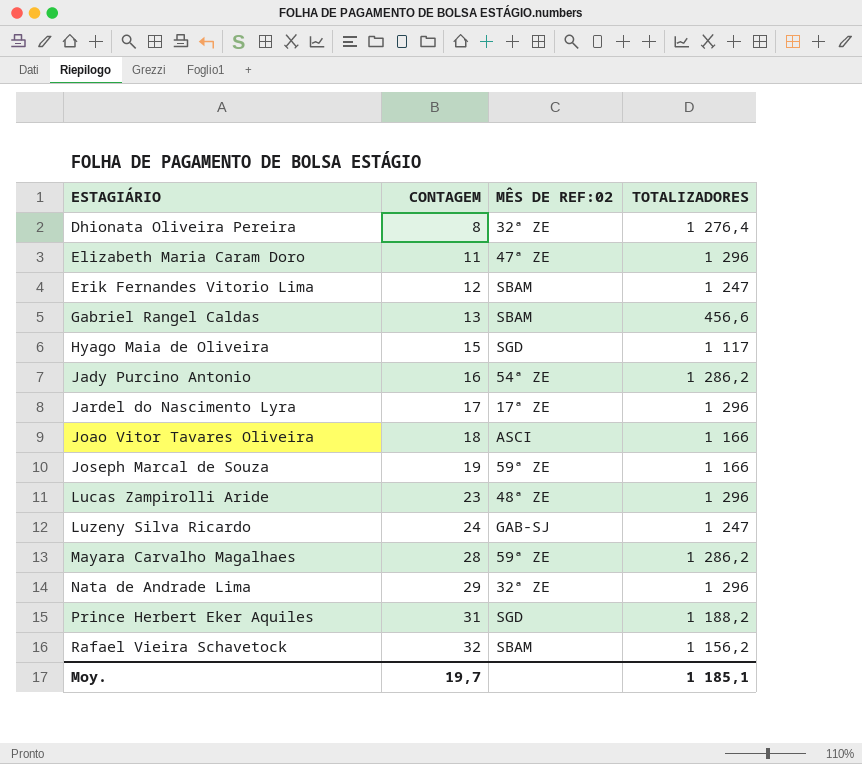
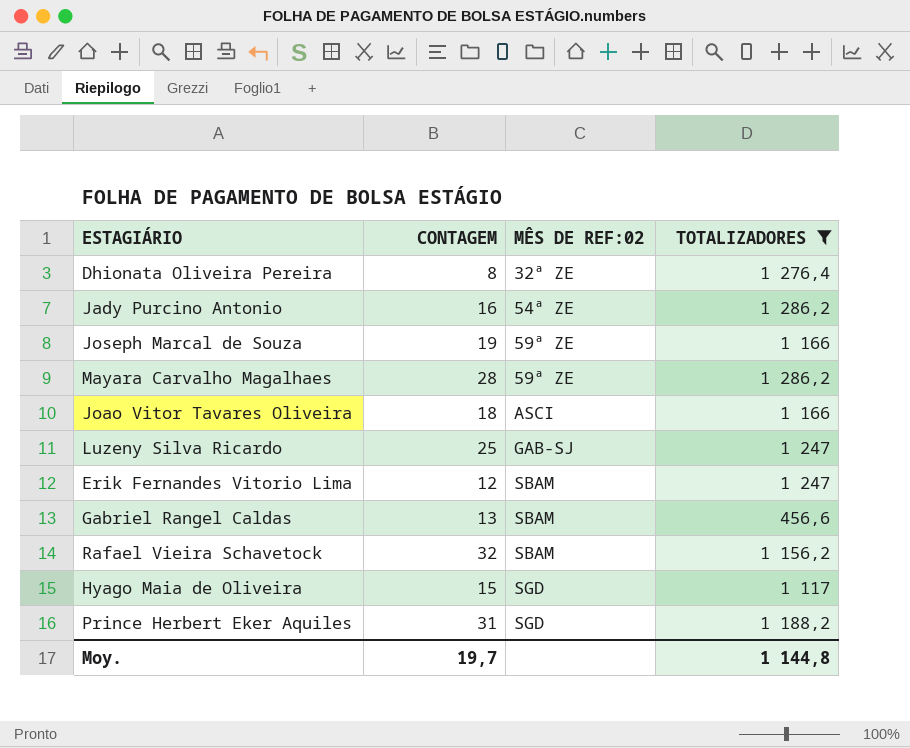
filter: none -> TOTALIZADORES != 1 296
row order: ESTAGIÁRIO ascending -> MÊS DE REF:02 ascending
Luzeny Silva Ricardo | CONTAGEM: 24 -> 25
Moy. | TOTALIZADORES: 1 185,1 -> 1 144,8

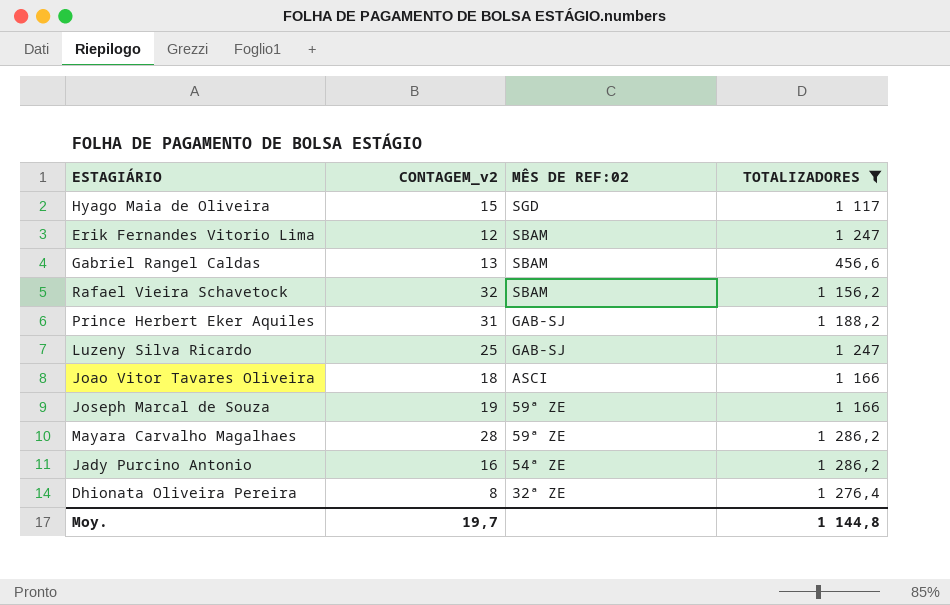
row order: MÊS DE REF:02 ascending -> MÊS DE REF:02 descending
column name: CONTAGEM -> CONTAGEM_v2
Prince Herbert Eker Aquiles | MÊS DE REF:02: SGD -> GAB-SJ

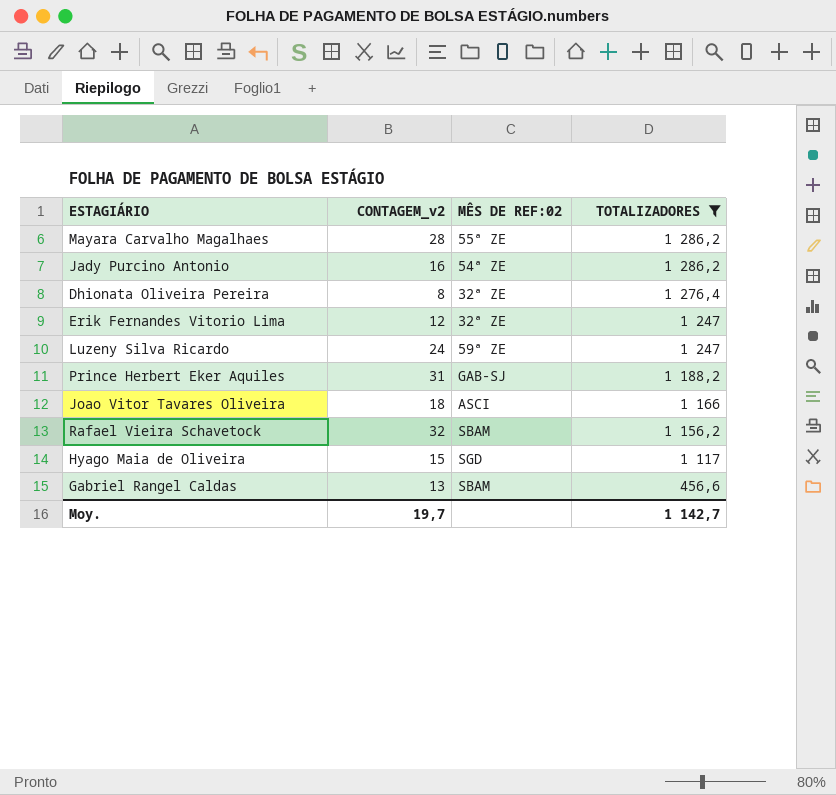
row order: MÊS DE REF:02 descending -> TOTALIZADORES descending
row Joseph Marcal de Souza: 19 | 59ª ZE | 1 166 -> none
Mayara Carvalho Magalhaes | MÊS DE REF:02: 59ª ZE -> 55ª ZE
Erik Fernandes Vitorio Lima | MÊS DE REF:02: SBAM -> 32ª ZE
Luzeny Silva Ricardo | CONTAGEM_v2: 25 -> 24
Luzeny Silva Ricardo | MÊS DE REF:02: GAB-SJ -> 59ª ZE
Moy. | TOTALIZADORES: 1 144,8 -> 1 142,7

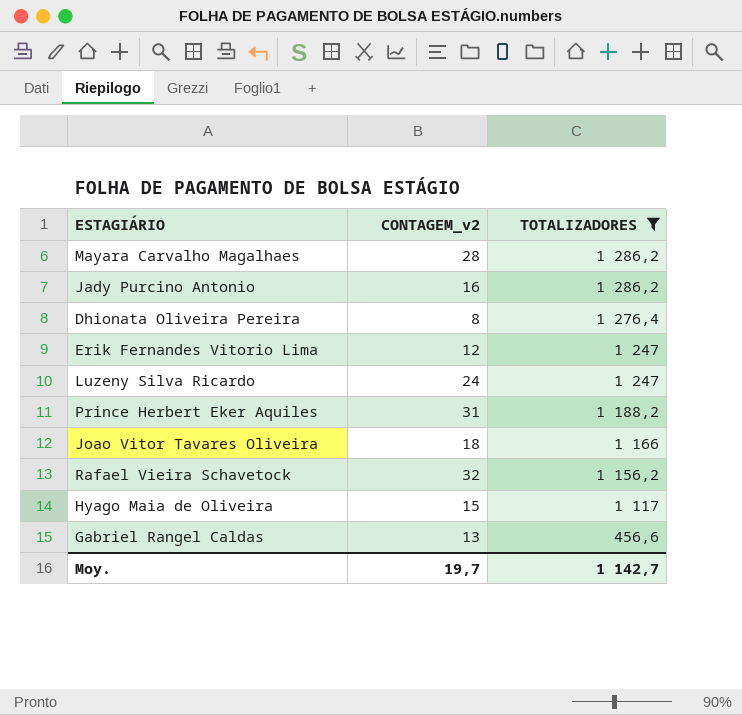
column MÊS DE REF:02 | position: 3 -> none

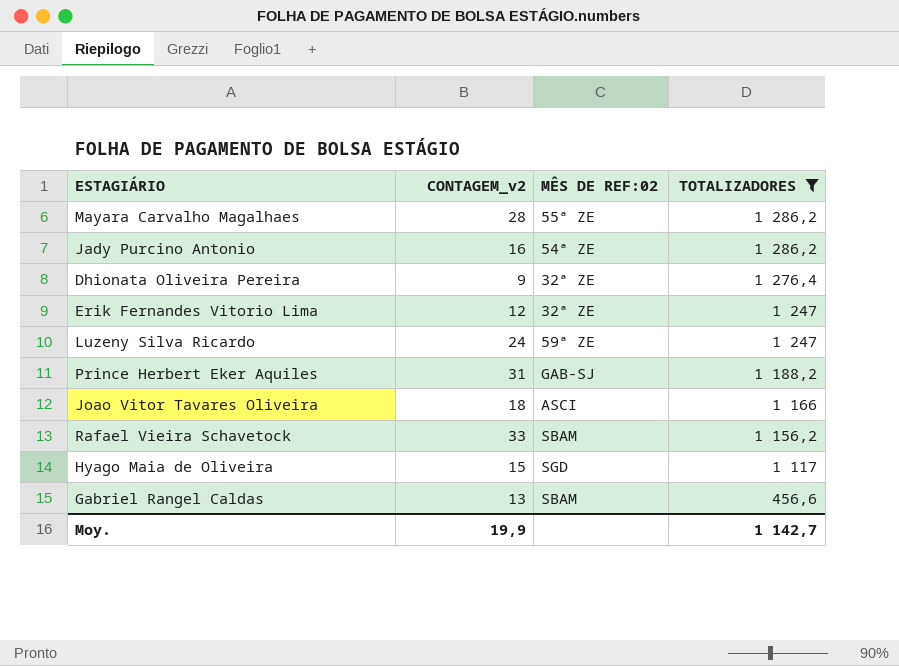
column MÊS DE REF:02 | position: none -> 3
Dhionata Oliveira Pereira | CONTAGEM_v2: 8 -> 9
Rafael Vieira Schavetock | CONTAGEM_v2: 32 -> 33
Moy. | CONTAGEM_v2: 19,7 -> 19,9

